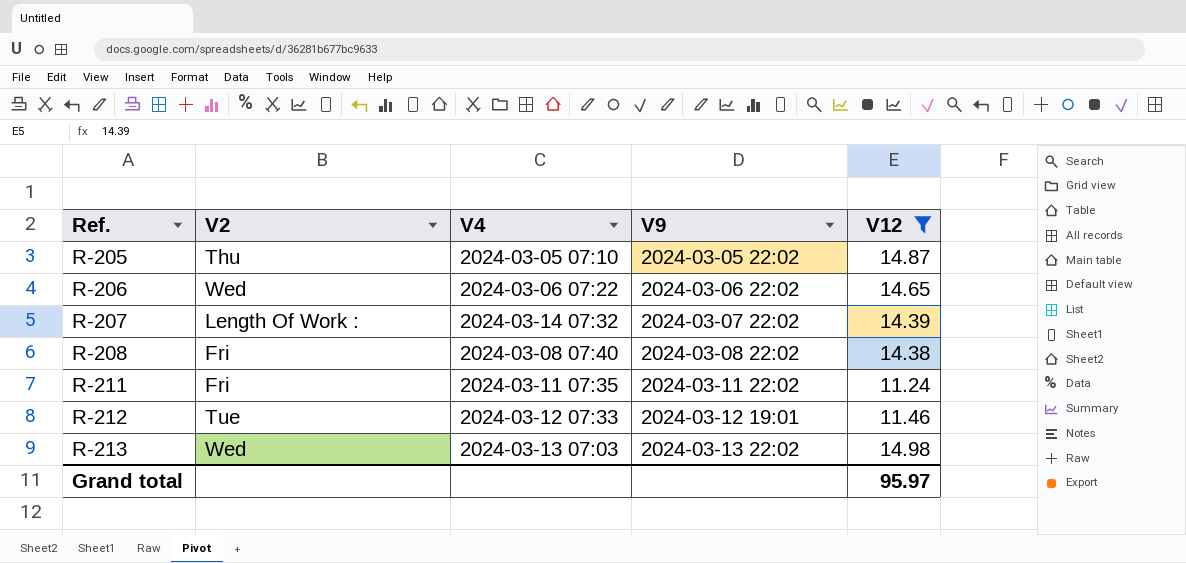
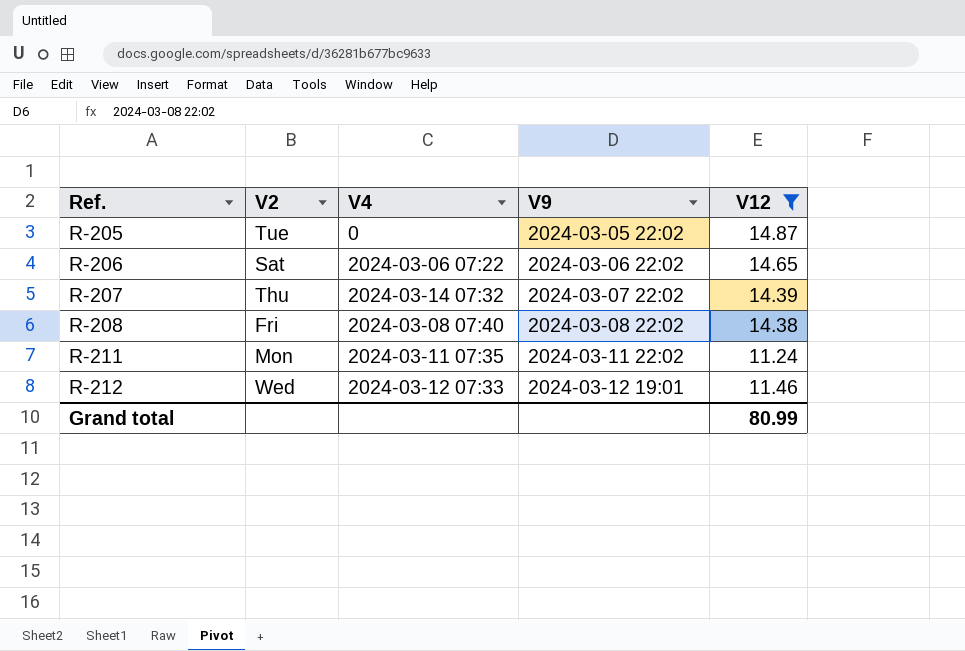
row R-213: Wed | 2024-03-13 07:03 | 2024-03-13 22:02 | 14.98 -> none
R-205 | V2: Thu -> Tue
R-205 | V4: 2024-03-05 07:10 -> 0
R-206 | V2: Wed -> Sat
R-207 | V2: Length Of Work : -> Thu
R-211 | V2: Fri -> Mon
R-212 | V2: Tue -> Wed
Grand total | V12: 95.97 -> 80.99

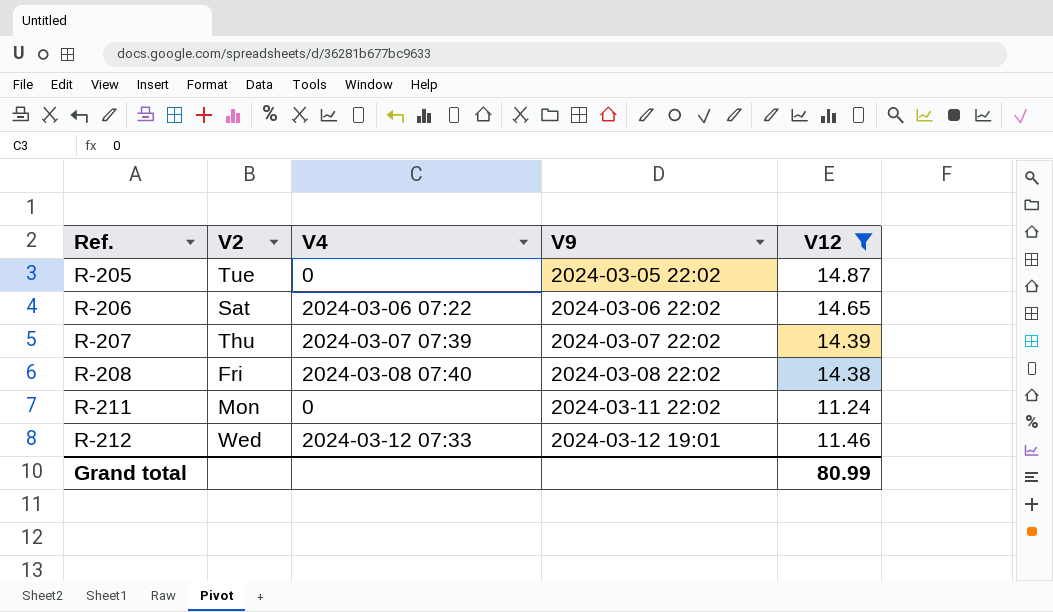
R-207 | V4: 2024-03-14 07:32 -> 2024-03-07 07:39
R-211 | V4: 2024-03-11 07:35 -> 0

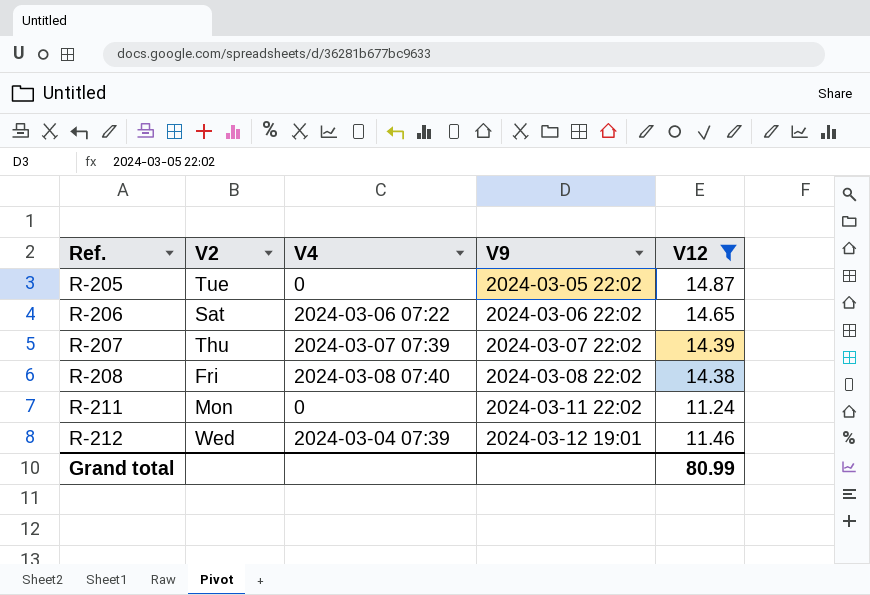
R-212 | V4: 2024-03-12 07:33 -> 2024-03-04 07:39

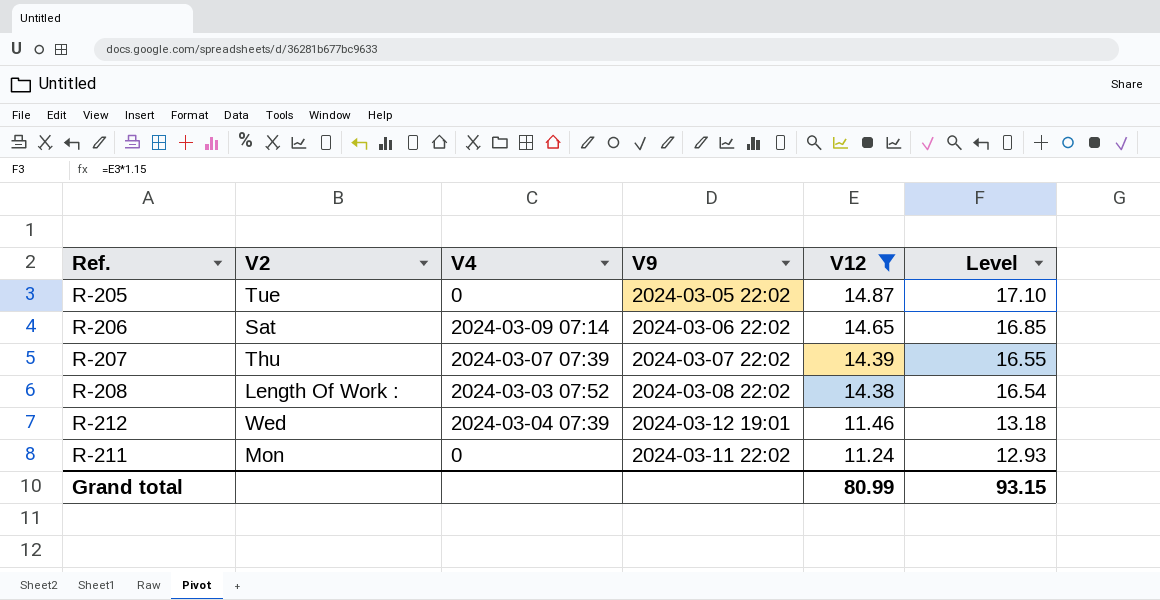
row order: Ref. ascending -> V12 descending
column Level | formula: none -> [V12] * 1.15
R-206 | V4: 2024-03-06 07:22 -> 2024-03-09 07:14
R-208 | V2: Fri -> Length Of Work :
R-208 | V4: 2024-03-08 07:40 -> 2024-03-03 07:52

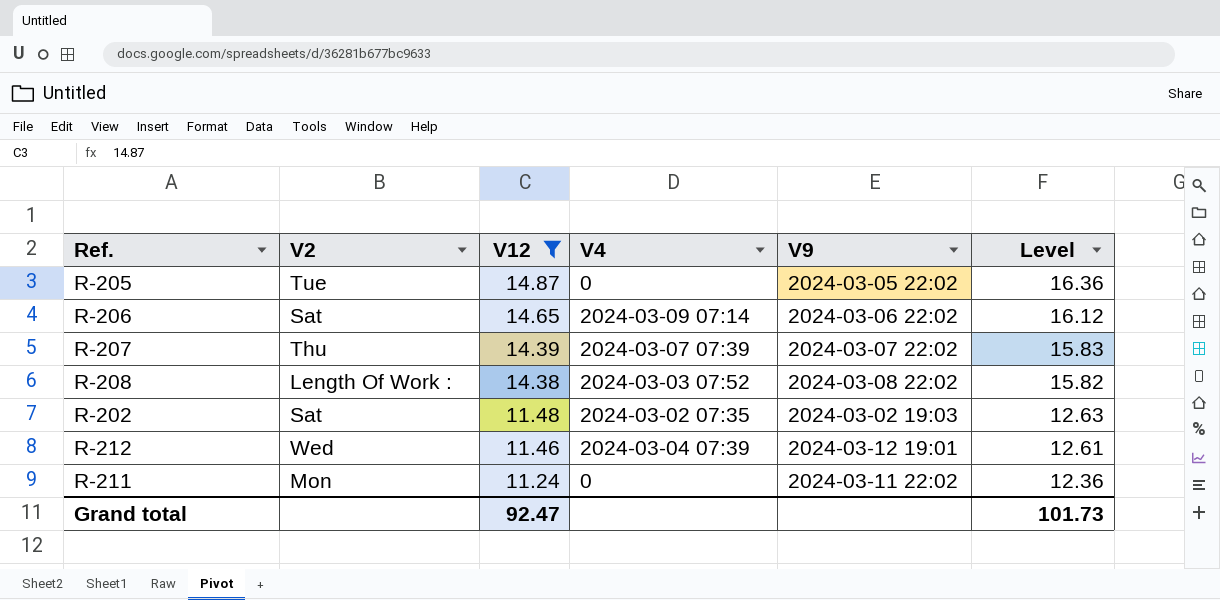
column V12 | position: 5 -> 3
column Level | formula: [V12] * 1.15 -> [V12] * 1.1
row R-202: none -> Sat | 11.48 | 2024-03-02 07:35 | 2024-03-02 19:03 | 12.63
Grand total | V12: 80.99 -> 92.47
Grand total | Level: 93.15 -> 101.73

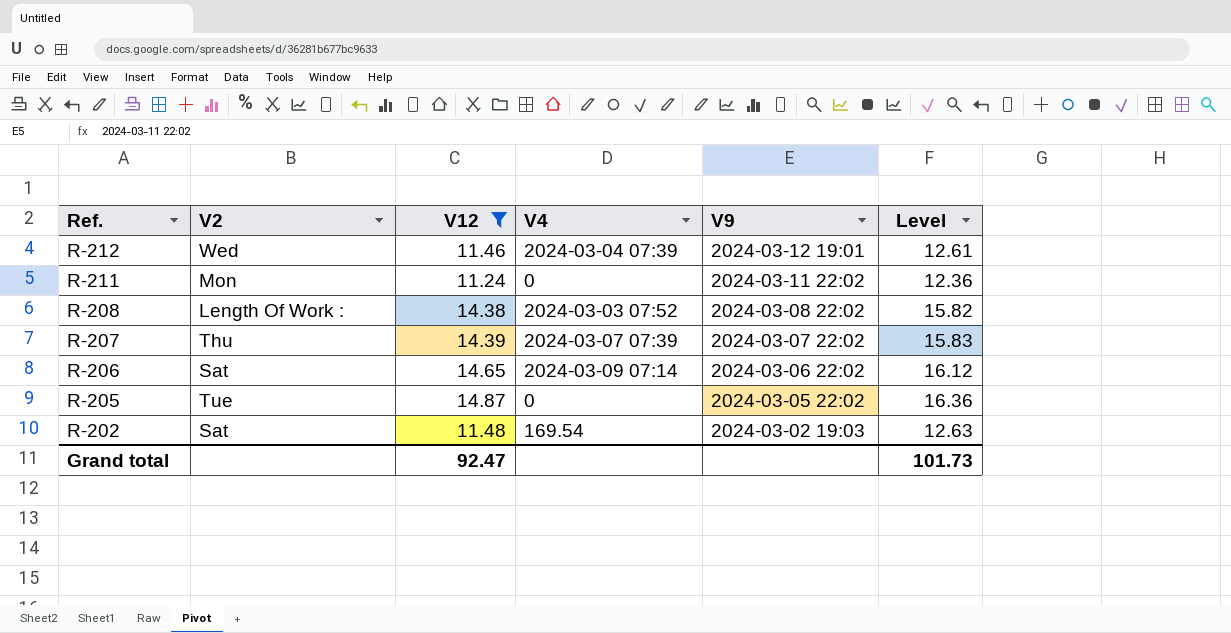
row order: V12 descending -> Ref. descending
R-202 | V4: 2024-03-02 07:35 -> 169.54

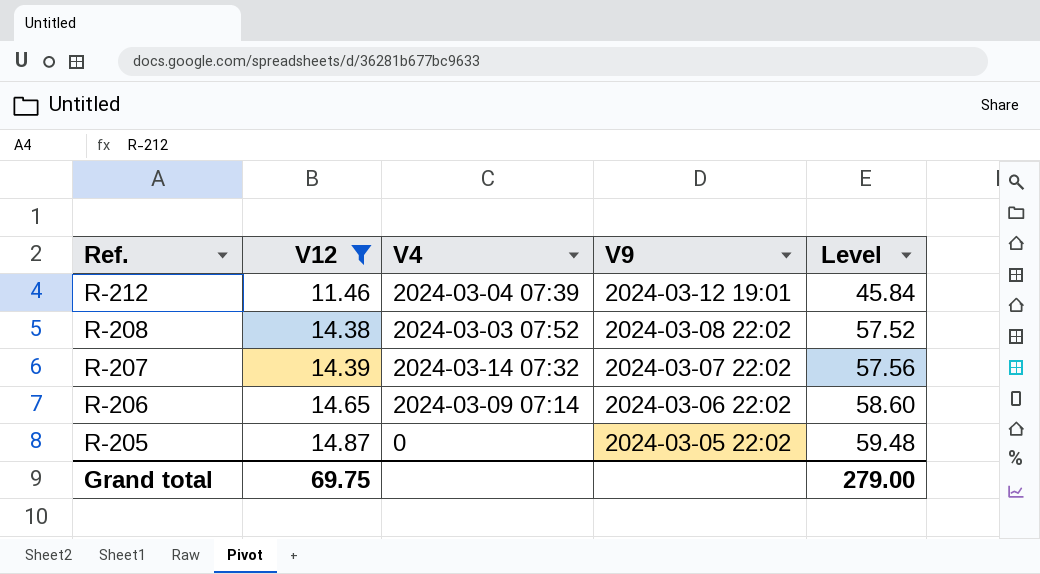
column V2 | position: 2 -> none
column Level | formula: [V12] * 1.1 -> [V12] * 4
row R-211: Mon | 11.24 | 0 | 2024-03-11 22:02 | 12.36 -> none
row R-202: Sat | 11.48 | 169.54 | 2024-03-02 19:03 | 12.63 -> none
R-207 | V4: 2024-03-07 07:39 -> 2024-03-14 07:32
Grand total | V12: 92.47 -> 69.75
Grand total | Level: 101.73 -> 279.00

